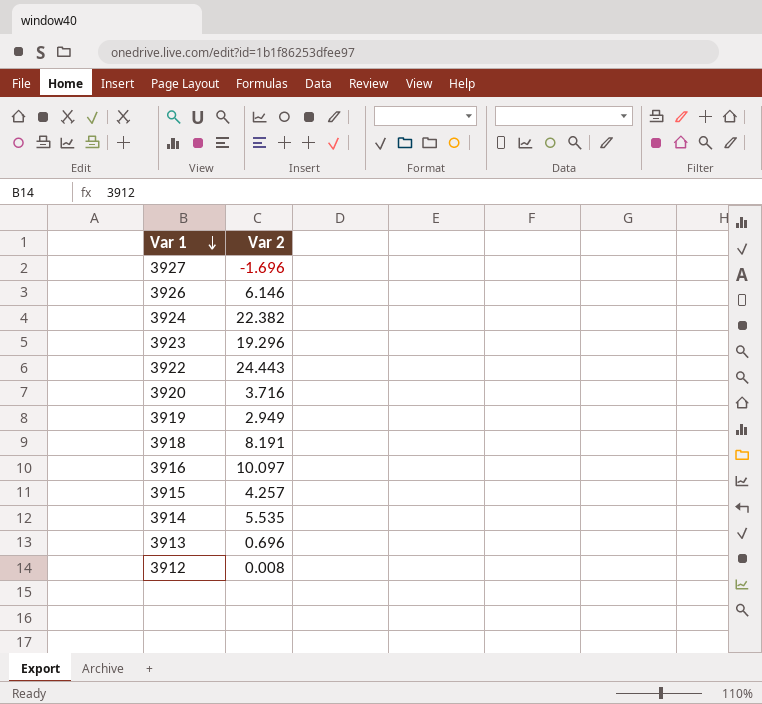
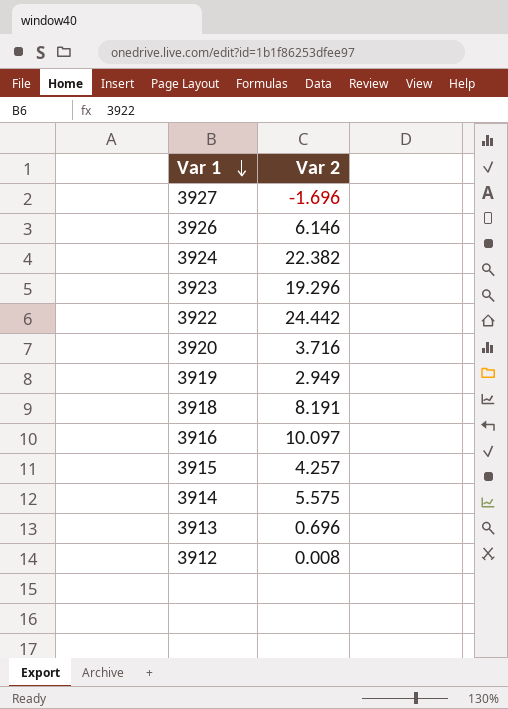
3922 | Var 2: 24.443 -> 24.442
3914 | Var 2: 5.535 -> 5.575

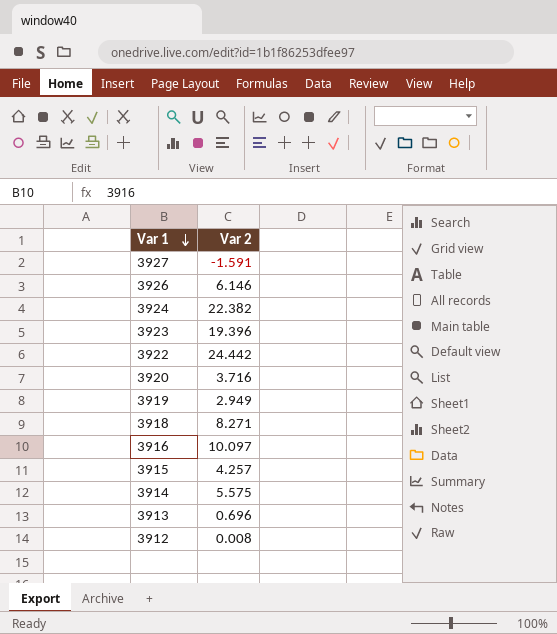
3927 | Var 2: -1.696 -> -1.591
3923 | Var 2: 19.296 -> 19.396
3918 | Var 2: 8.191 -> 8.271

